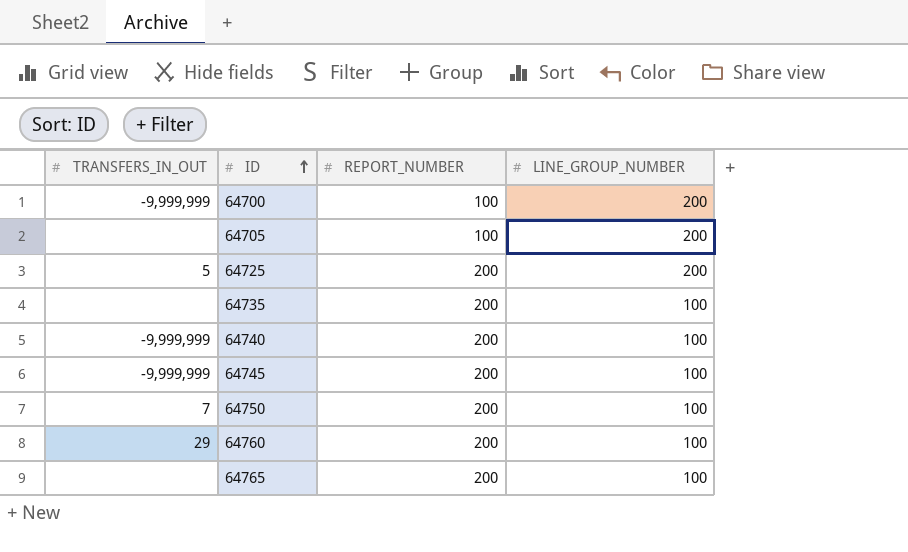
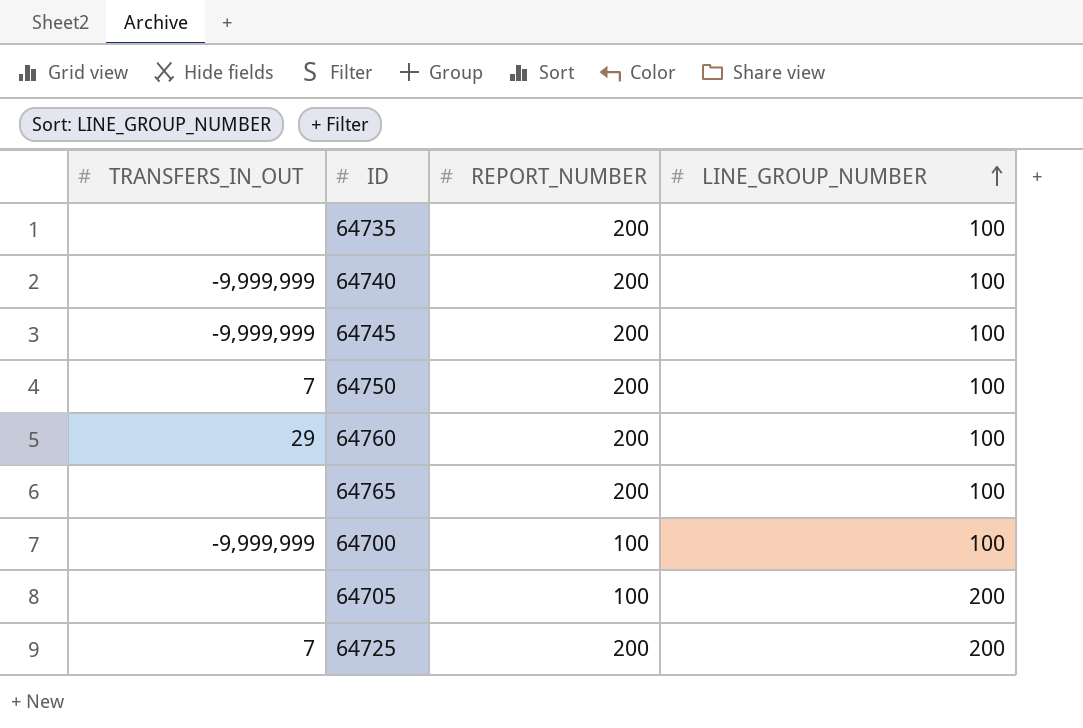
row order: ID ascending -> LINE_GROUP_NUMBER ascending
64700 | LINE_GROUP_NUMBER: 200 -> 100
64725 | TRANSFERS_IN_OUT: 5 -> 7

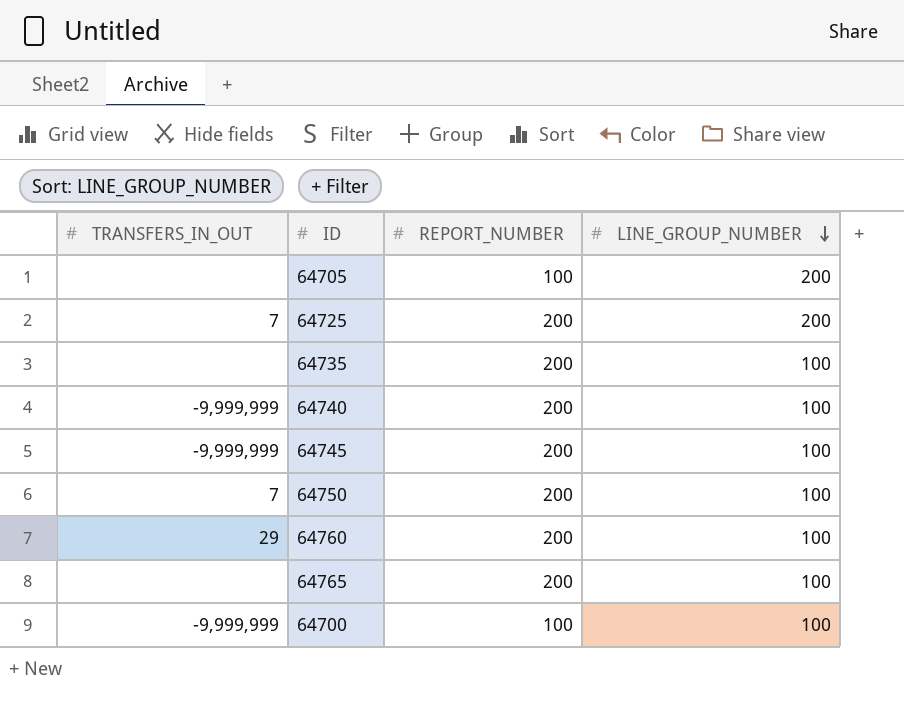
row order: LINE_GROUP_NUMBER ascending -> LINE_GROUP_NUMBER descending

